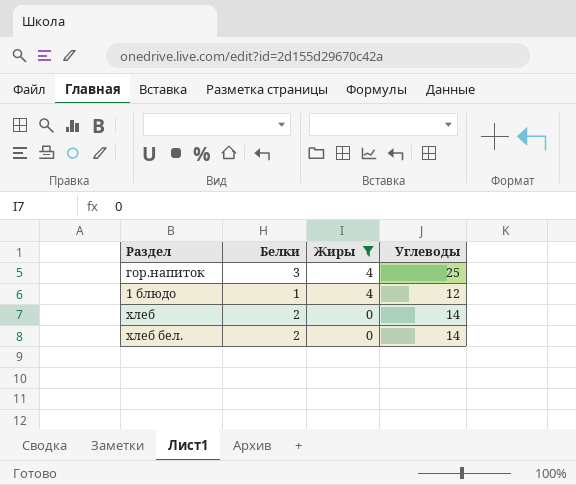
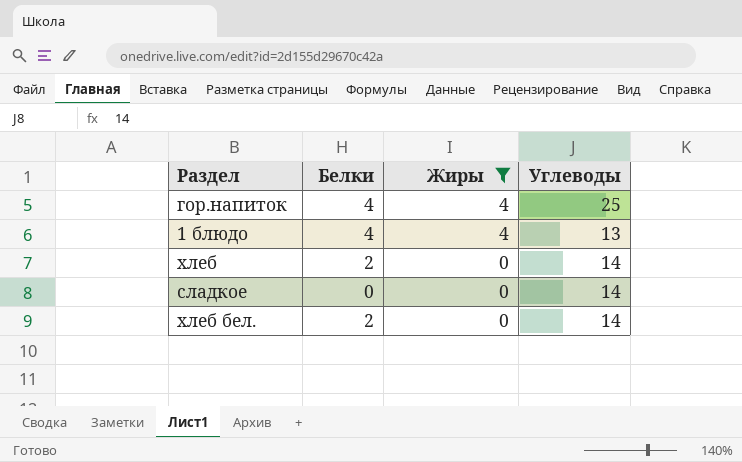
гор.напиток | Белки: 3 -> 4
1 блюдо | Белки: 1 -> 4
1 блюдо | Углеводы: 12 -> 13
row сладкое: none -> 0 | 0 | 14

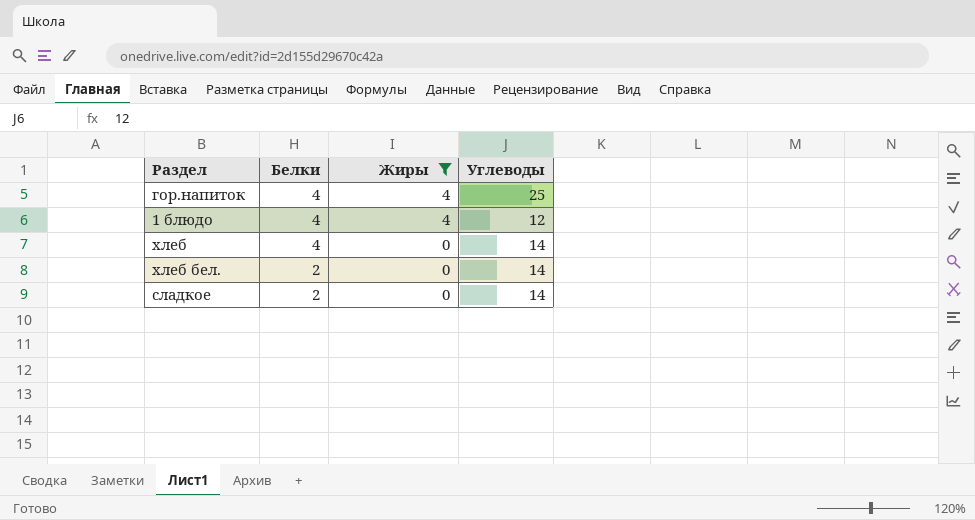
row order: Жиры descending -> Белки descending
1 блюдо | Углеводы: 13 -> 12
хлеб | Белки: 2 -> 4
сладкое | Белки: 0 -> 2

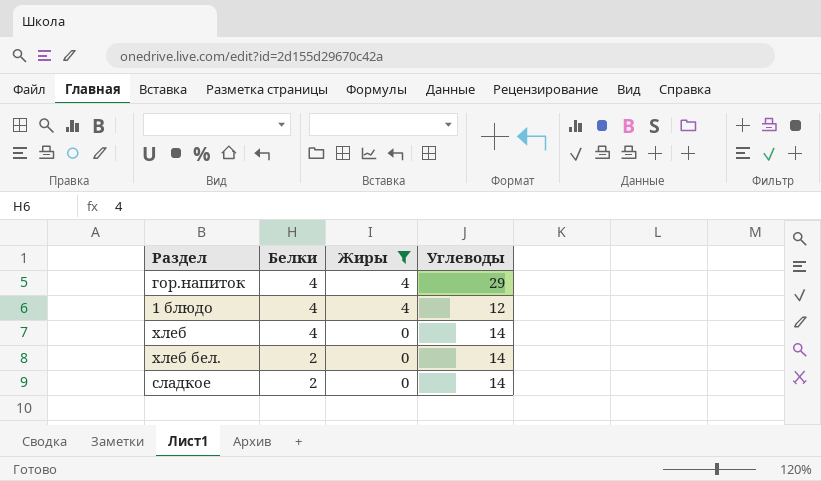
гор.напиток | Углеводы: 25 -> 29

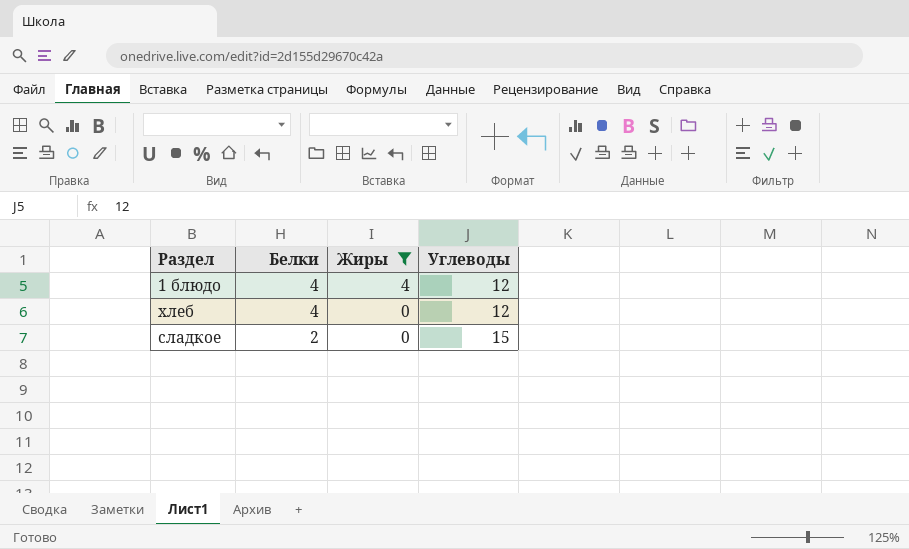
row гор.напиток: 4 | 4 | 29 -> none
row хлеб бел.: 2 | 0 | 14 -> none
хлеб | Углеводы: 14 -> 12
сладкое | Углеводы: 14 -> 15

